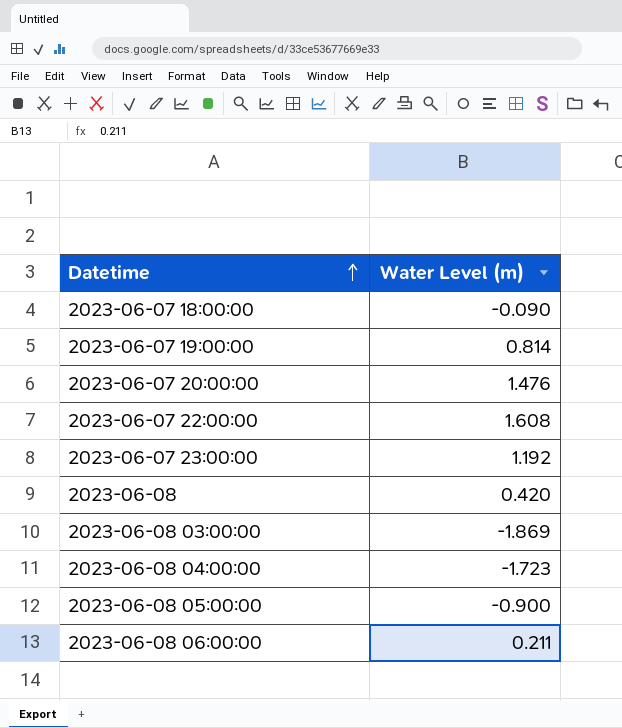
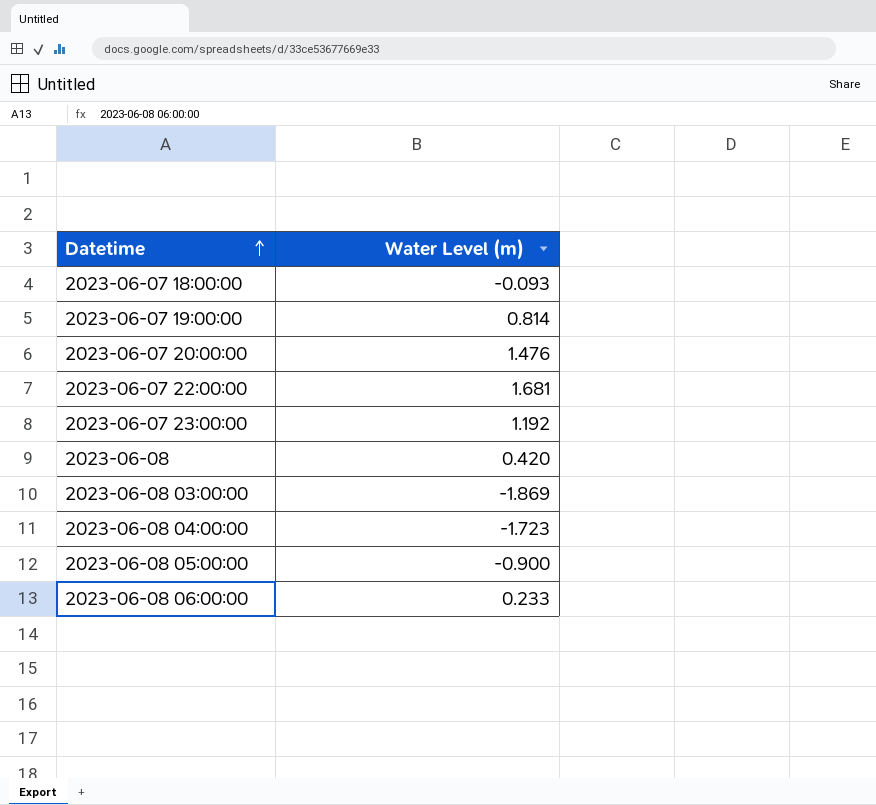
2023-06-07 18:00:00 | Water Level (m): -0.090 -> -0.093
2023-06-07 22:00:00 | Water Level (m): 1.608 -> 1.681
2023-06-08 06:00:00 | Water Level (m): 0.211 -> 0.233

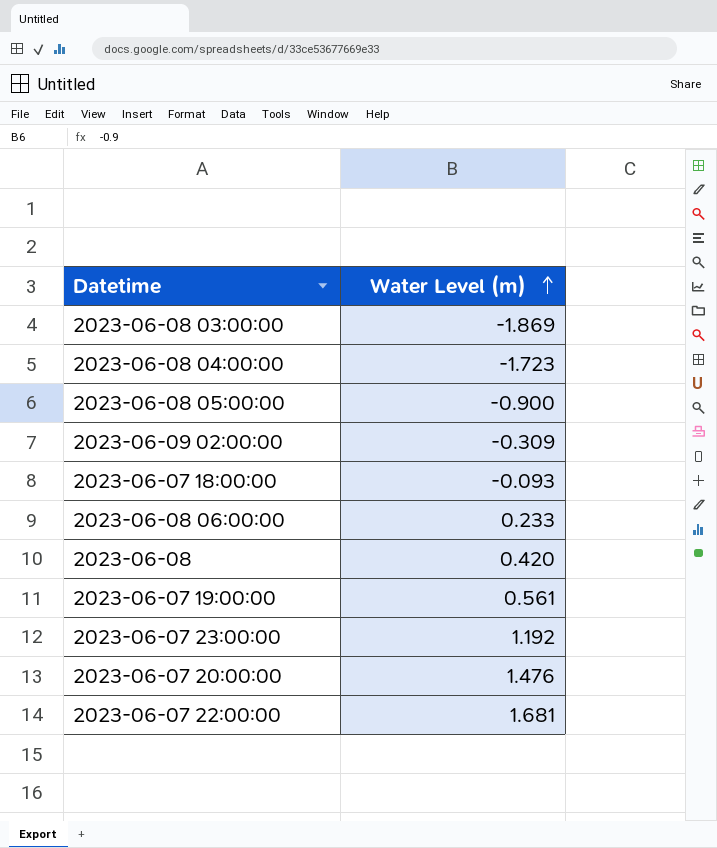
row order: Datetime ascending -> Water Level (m) ascending
row 2023-06-09 02:00:00: none -> -0.309
2023-06-07 19:00:00 | Water Level (m): 0.814 -> 0.561

